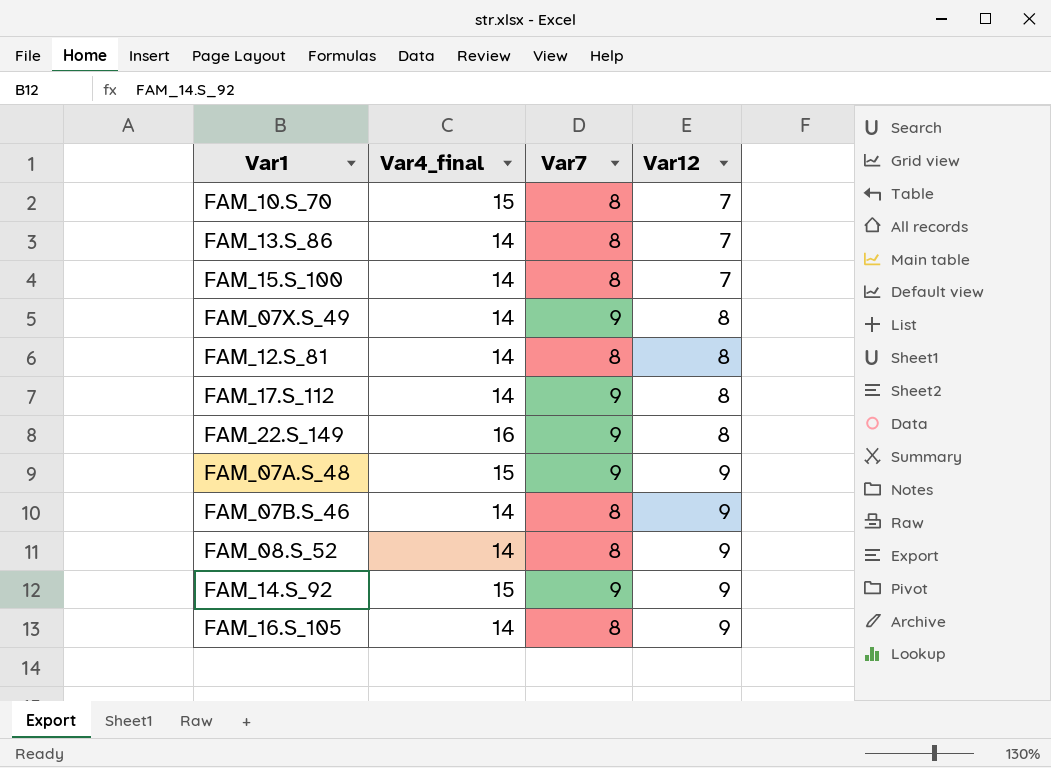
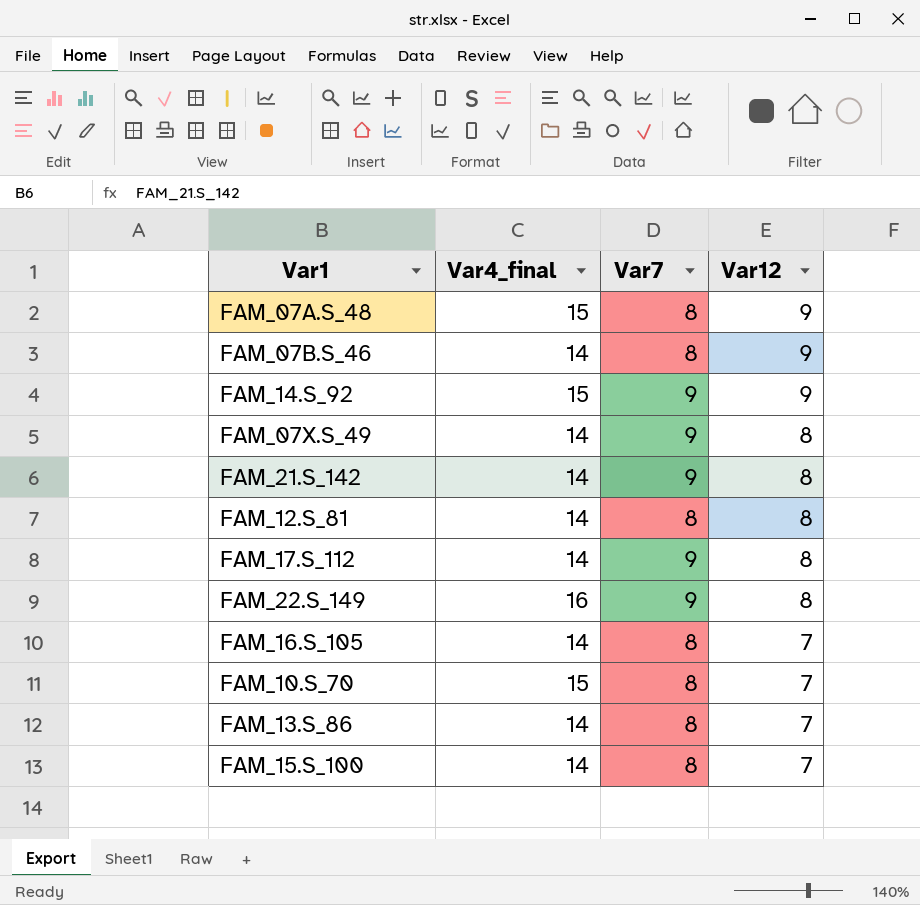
row order: Var12 ascending -> Var12 descending
row FAM_08.S_52: 14 | 8 | 9 -> none
FAM_07A.S_48 | Var7: 9 -> 8
row FAM_21.S_142: none -> 14 | 9 | 8
FAM_16.S_105 | Var12: 9 -> 7

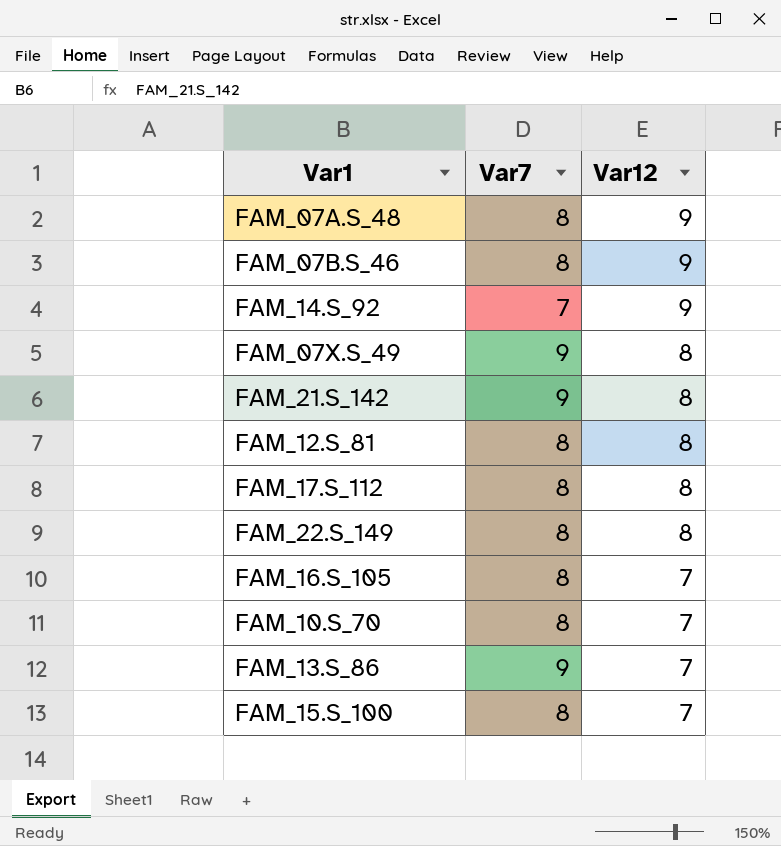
column Var4_final | position: 2 -> none
FAM_14.S_92 | Var7: 9 -> 7
FAM_17.S_112 | Var7: 9 -> 8
FAM_22.S_149 | Var7: 9 -> 8
FAM_13.S_86 | Var7: 8 -> 9

